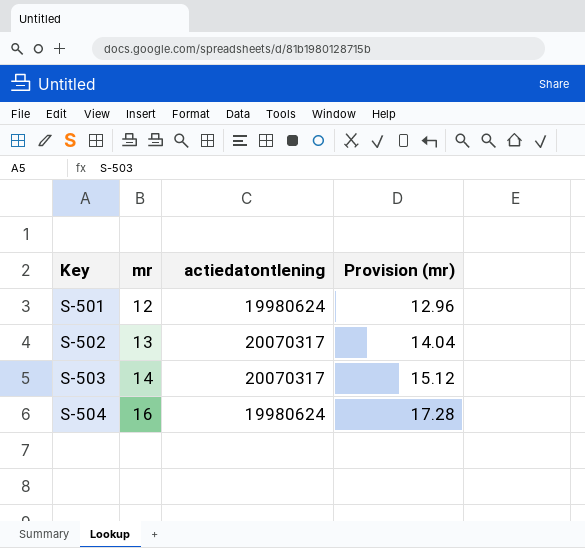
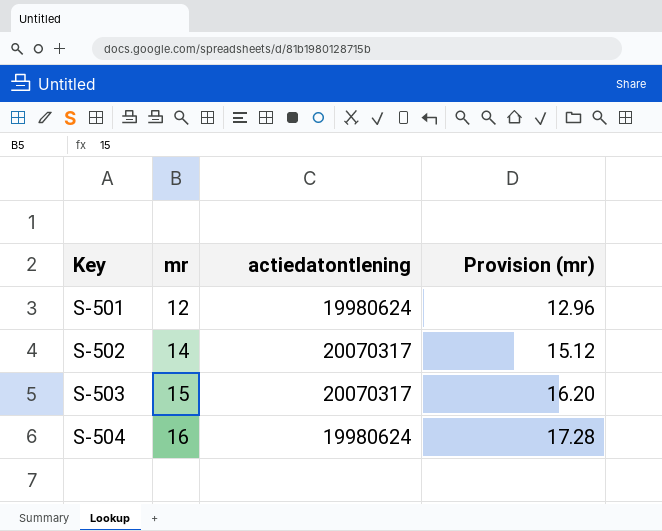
S-502 | mr: 13 -> 14
S-502 | Provision (mr): 14.04 -> 15.12
S-503 | mr: 14 -> 15
S-503 | Provision (mr): 15.12 -> 16.20

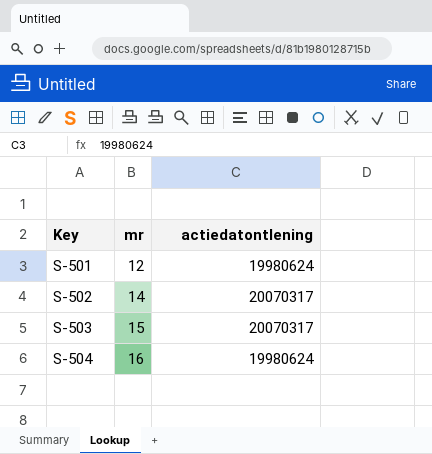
column Provision (mr) | formula: [mr] * 1.08 -> none

